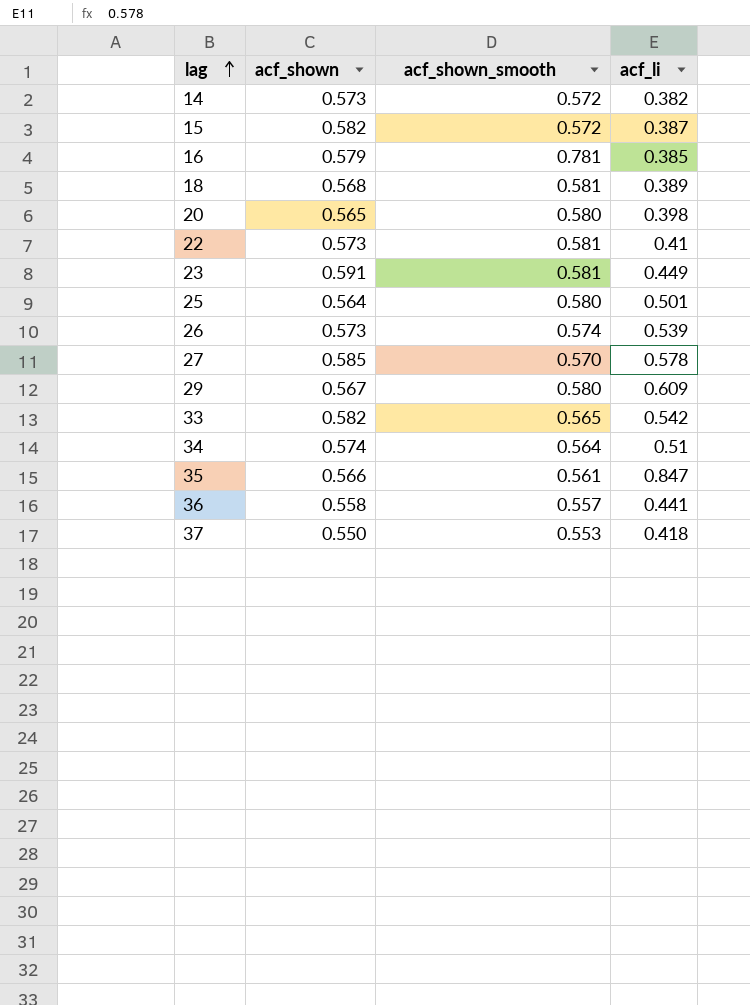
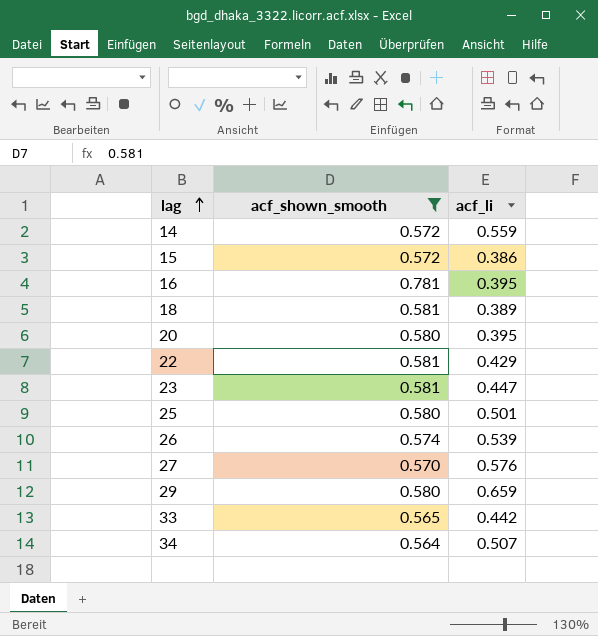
filter: none -> acf_shown_smooth >= 0.564
column acf_shown | position: 2 -> none
14 | acf_li: 0.382 -> 0.559
15 | acf_li: 0.387 -> 0.386
16 | acf_li: 0.385 -> 0.395
20 | acf_li: 0.398 -> 0.395
22 | acf_li: 0.41 -> 0.429
23 | acf_li: 0.449 -> 0.447
27 | acf_li: 0.578 -> 0.576
29 | acf_li: 0.609 -> 0.659
33 | acf_li: 0.542 -> 0.442
34 | acf_li: 0.51 -> 0.507

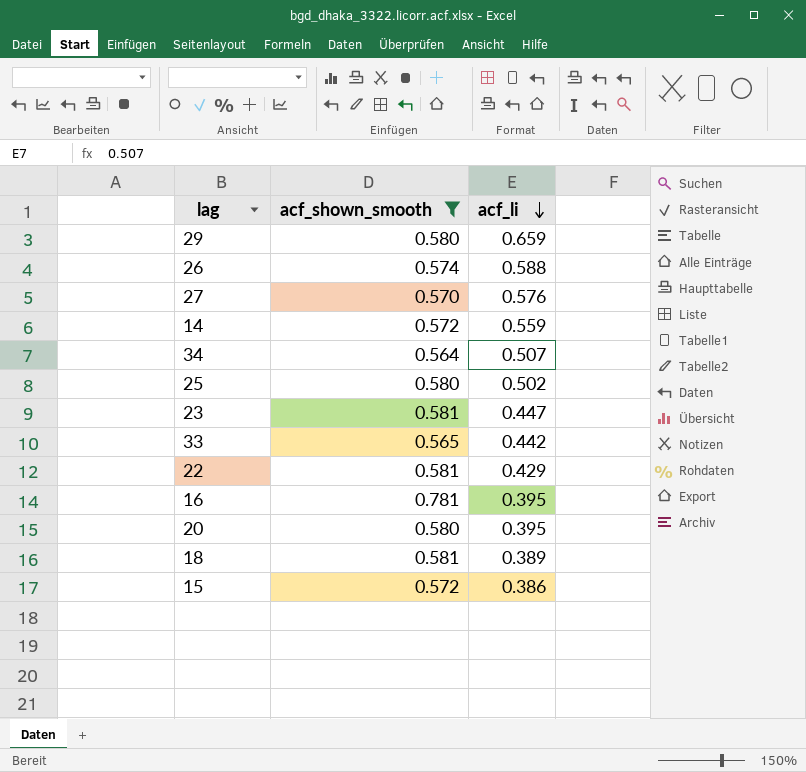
row order: lag ascending -> acf_li descending
26 | acf_li: 0.539 -> 0.588
25 | acf_li: 0.501 -> 0.502

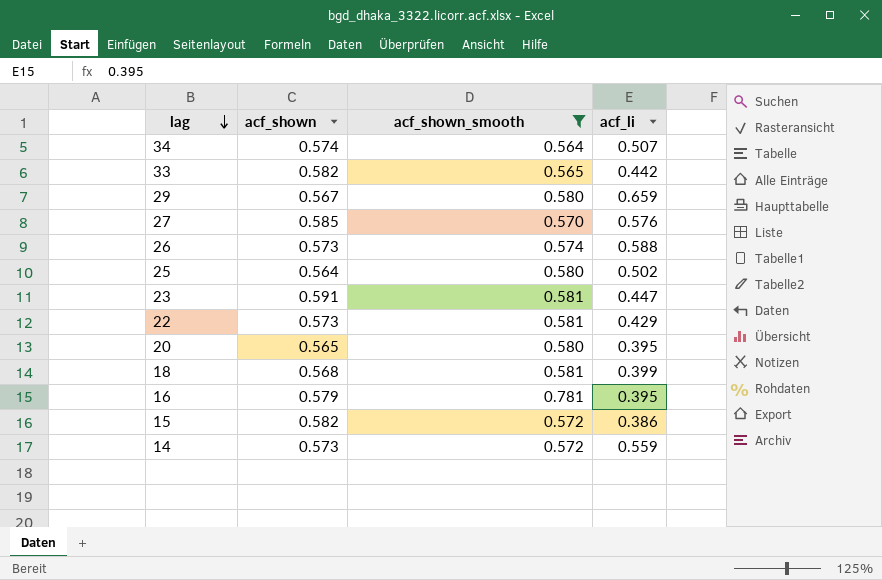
row order: acf_li descending -> lag descending
column acf_shown | position: none -> 2
18 | acf_li: 0.389 -> 0.399

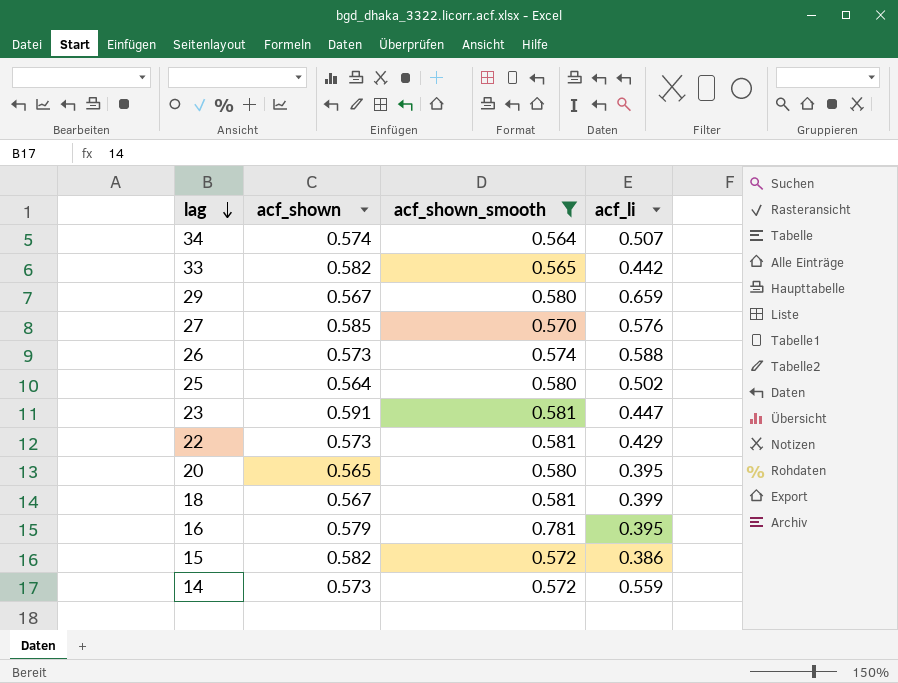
18 | acf_shown: 0.568 -> 0.567

